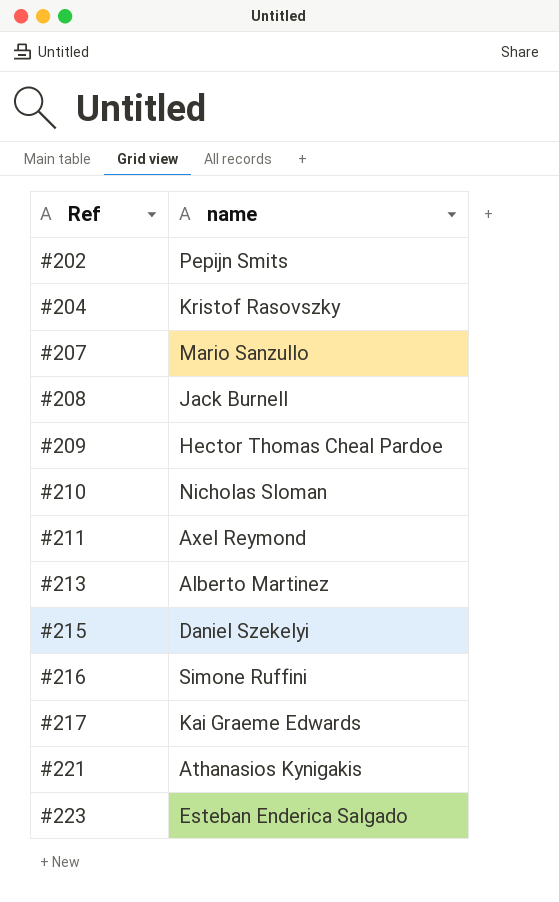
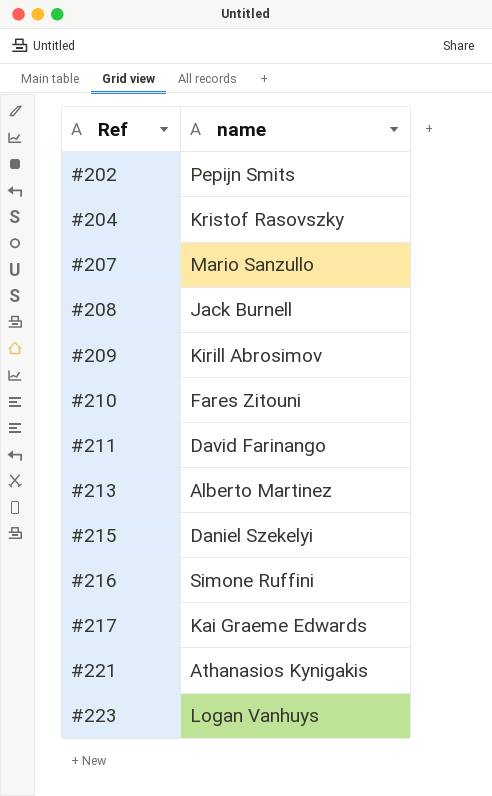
#209 | name: Hector Thomas Cheal Pardoe -> Kirill Abrosimov
#210 | name: Nicholas Sloman -> Fares Zitouni
#211 | name: Axel Reymond -> David Farinango
#223 | name: Esteban Enderica Salgado -> Logan Vanhuys

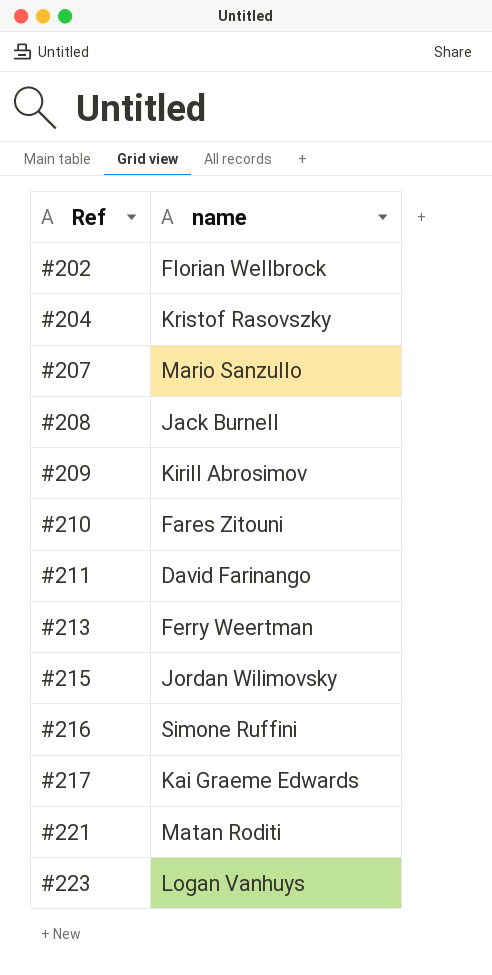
#202 | name: Pepijn Smits -> Florian Wellbrock
#213 | name: Alberto Martinez -> Ferry Weertman
#215 | name: Daniel Szekelyi -> Jordan Wilimovsky
#221 | name: Athanasios Kynigakis -> Matan Roditi

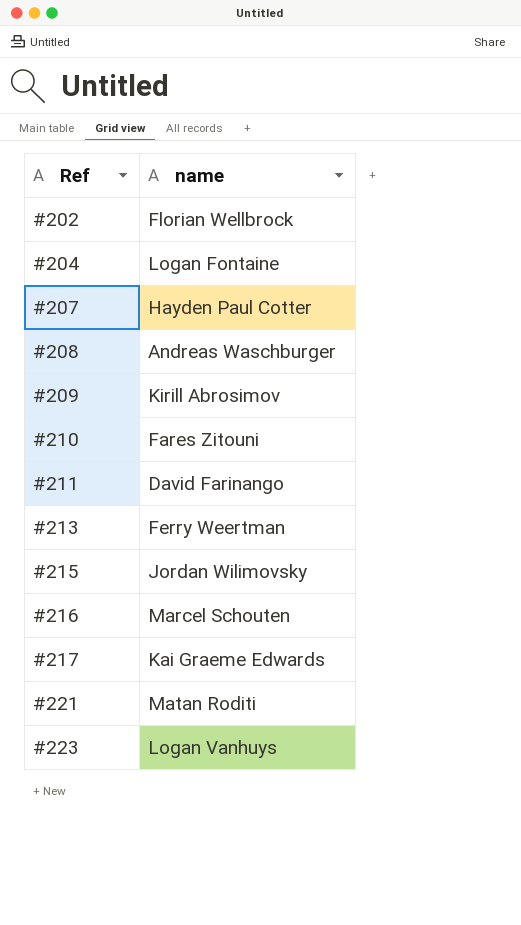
#204 | name: Kristof Rasovszky -> Logan Fontaine
#207 | name: Mario Sanzullo -> Hayden Paul Cotter
#208 | name: Jack Burnell -> Andreas Waschburger
#216 | name: Simone Ruffini -> Marcel Schouten

